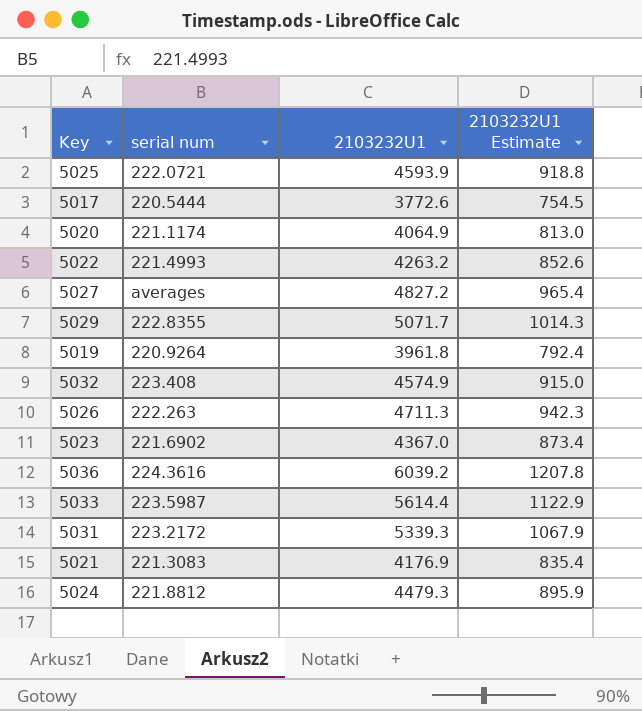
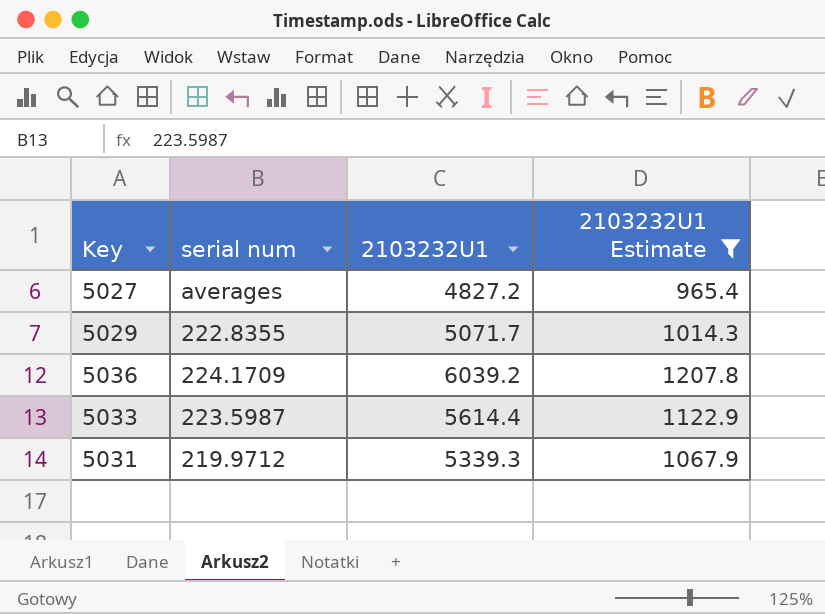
filter: none -> 2103232U1 Estimate >= 965.4
5036 | serial num: 224.3616 -> 224.1709
5031 | serial num: 223.2172 -> 219.9712

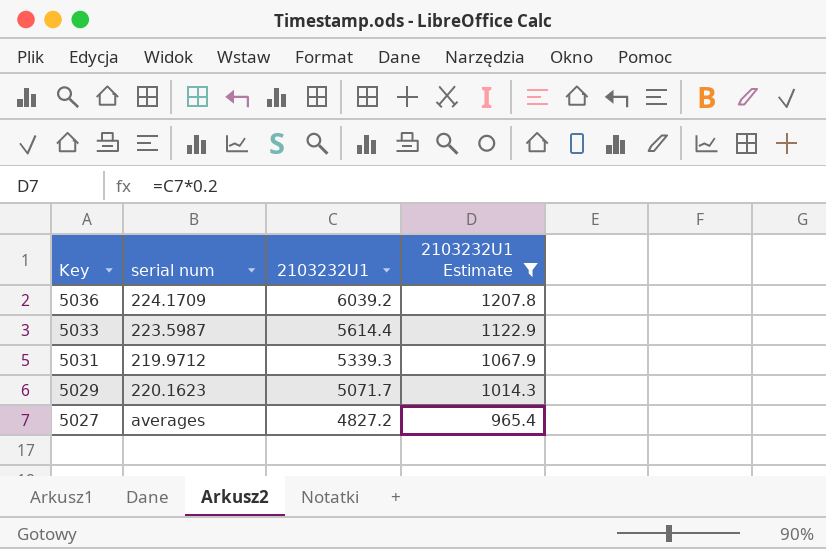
row order: none -> Key descending
5029 | serial num: 222.8355 -> 220.1623

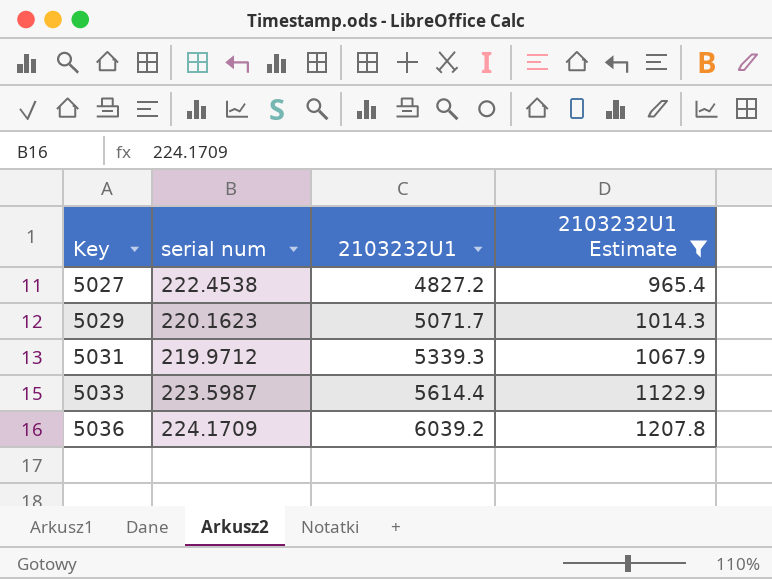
row order: Key descending -> Key ascending
5027 | serial num: averages -> 222.4538

